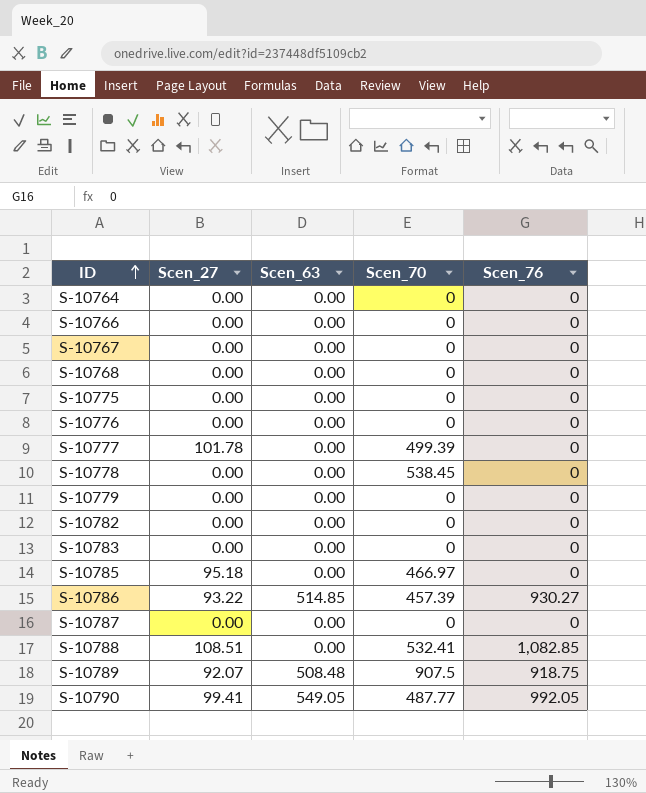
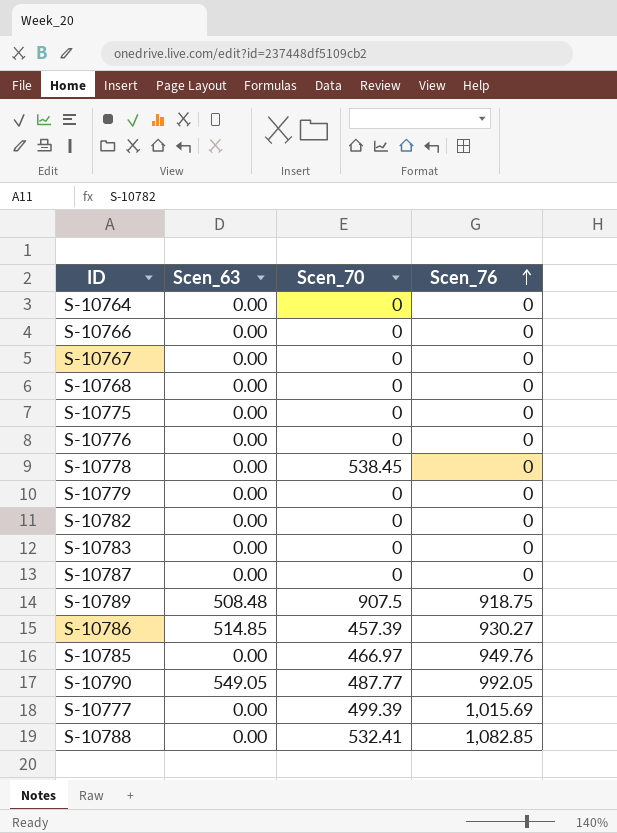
row order: ID ascending -> Scen_76 ascending
column Scen_27 | position: 2 -> none
S-10785 | Scen_76: 0 -> 949.76
S-10777 | Scen_76: 0 -> 1,015.69

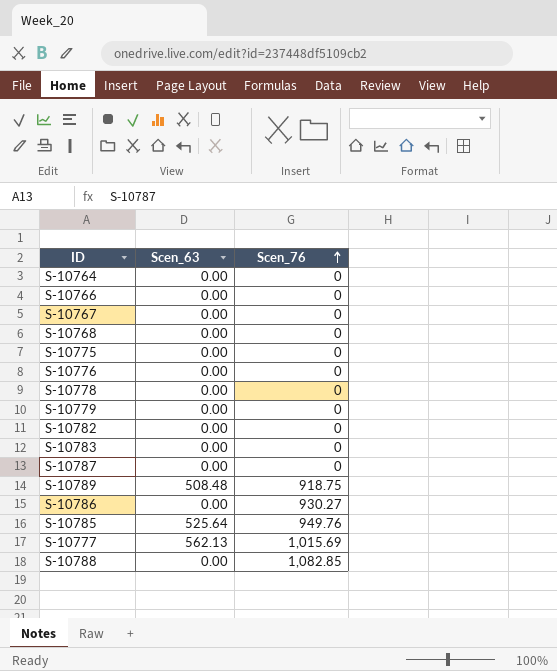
column Scen_70 | position: 3 -> none
row S-10790: 549.05 | 487.77 | 992.05 -> none
S-10786 | Scen_63: 514.85 -> 0.00
S-10785 | Scen_63: 0.00 -> 525.64
S-10777 | Scen_63: 0.00 -> 562.13

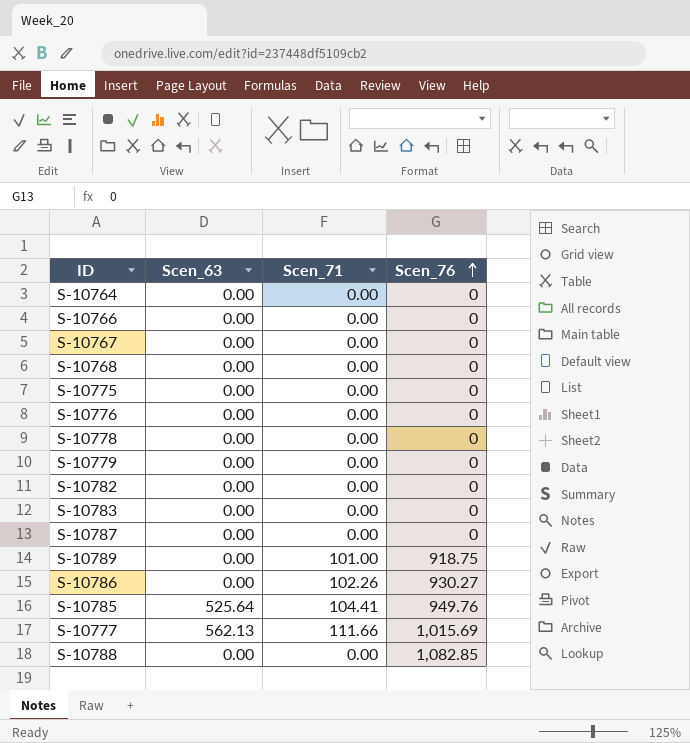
column Scen_71 | position: none -> 3
S-10789 | Scen_63: 508.48 -> 0.00

